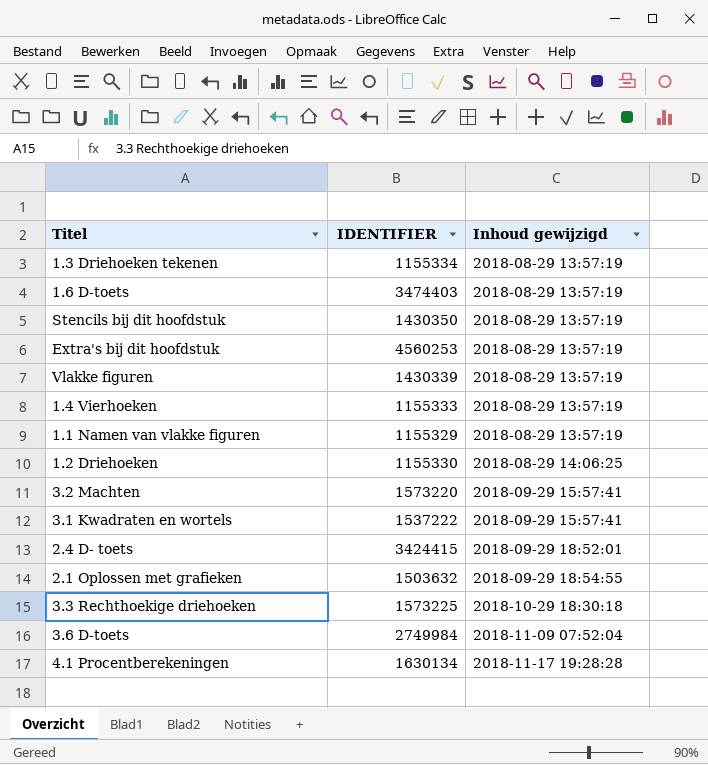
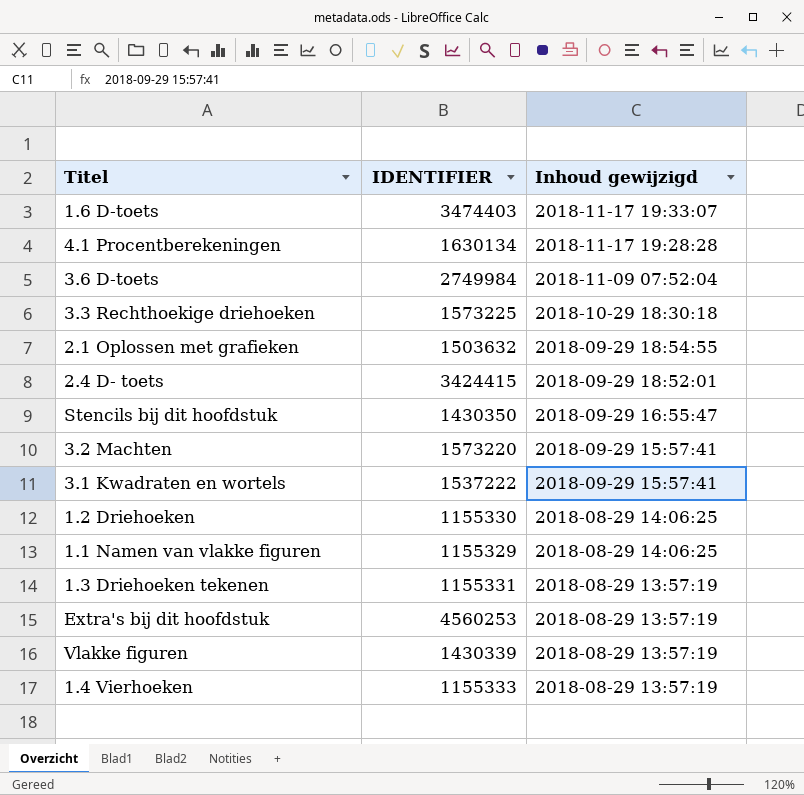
row order: Inhoud gewijzigd ascending -> Inhoud gewijzigd descending
1.6 D-toets | Inhoud gewijzigd: 2018-08-29 13:57:19 -> 2018-11-17 19:33:07
Stencils bij dit hoofdstuk | Inhoud gewijzigd: 2018-08-29 13:57:19 -> 2018-09-29 16:55:47
1.1 Namen van vlakke figuren | Inhoud gewijzigd: 2018-08-29 13:57:19 -> 2018-08-29 14:06:25
1.3 Driehoeken tekenen | IDENTIFIER: 1155334 -> 1155331

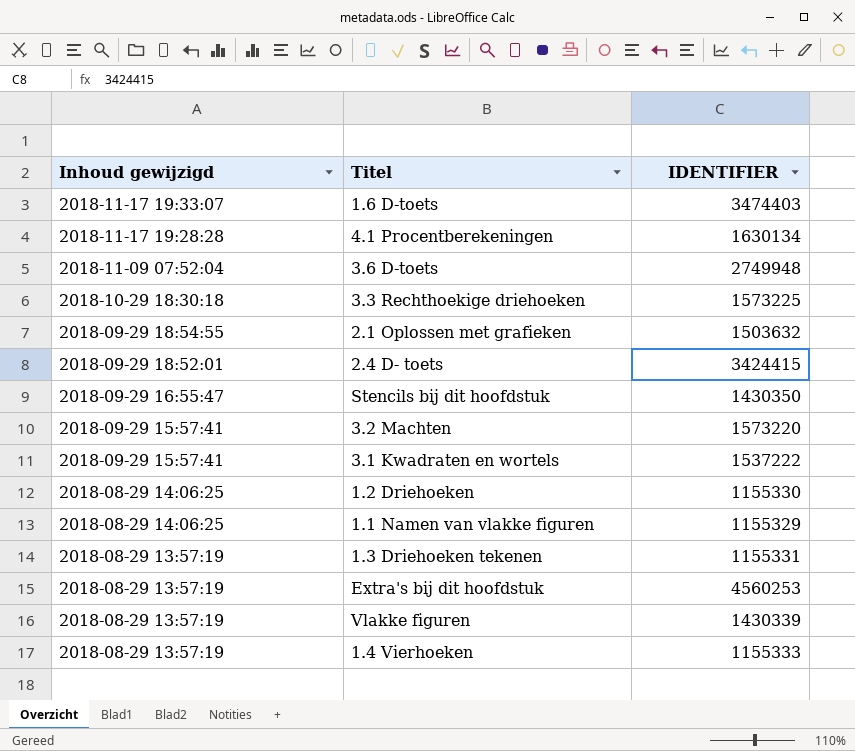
column Inhoud gewijzigd | position: 3 -> 1
3.6 D-toets | IDENTIFIER: 2749984 -> 2749948

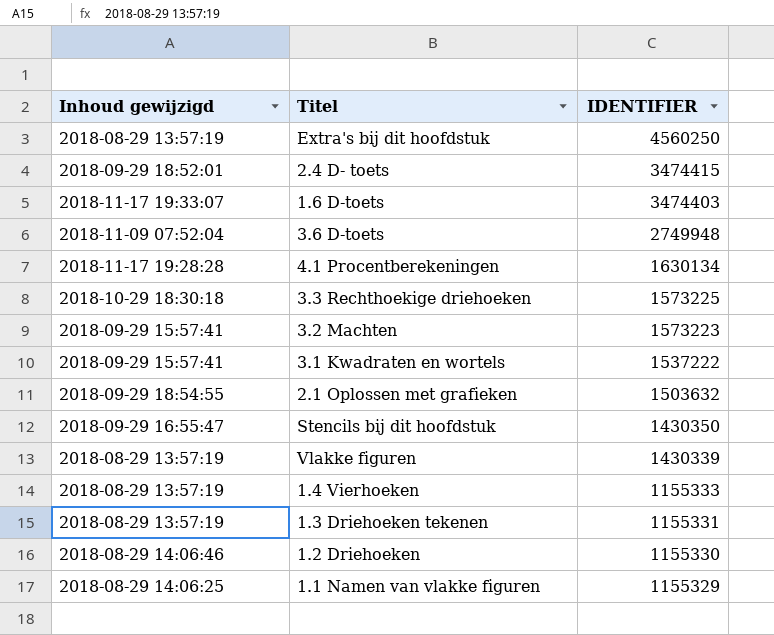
row order: Inhoud gewijzigd descending -> IDENTIFIER descending
Extra's bij dit hoofdstuk | IDENTIFIER: 4560253 -> 4560250
2.4 D- toets | IDENTIFIER: 3424415 -> 3474415
3.2 Machten | IDENTIFIER: 1573220 -> 1573223
1.2 Driehoeken | Inhoud gewijzigd: 2018-08-29 14:06:25 -> 2018-08-29 14:06:46

